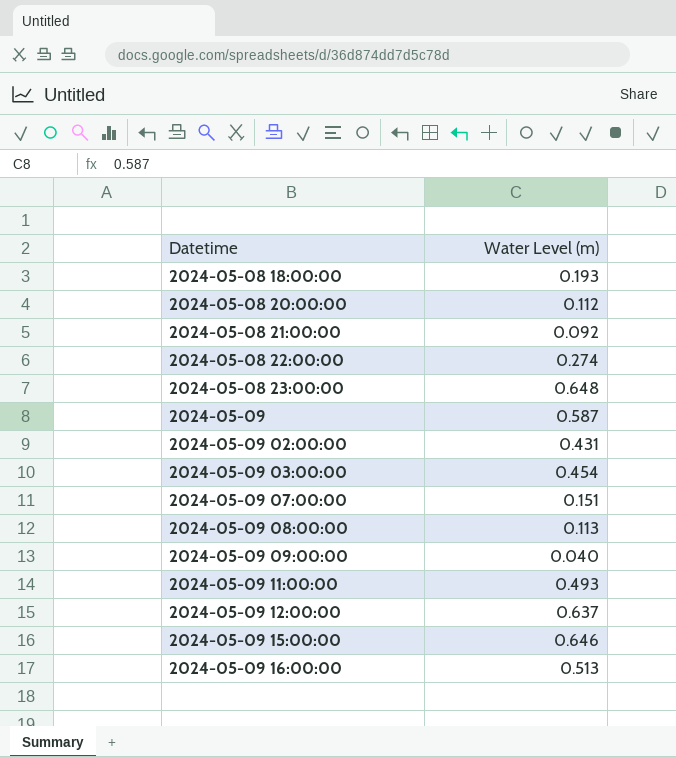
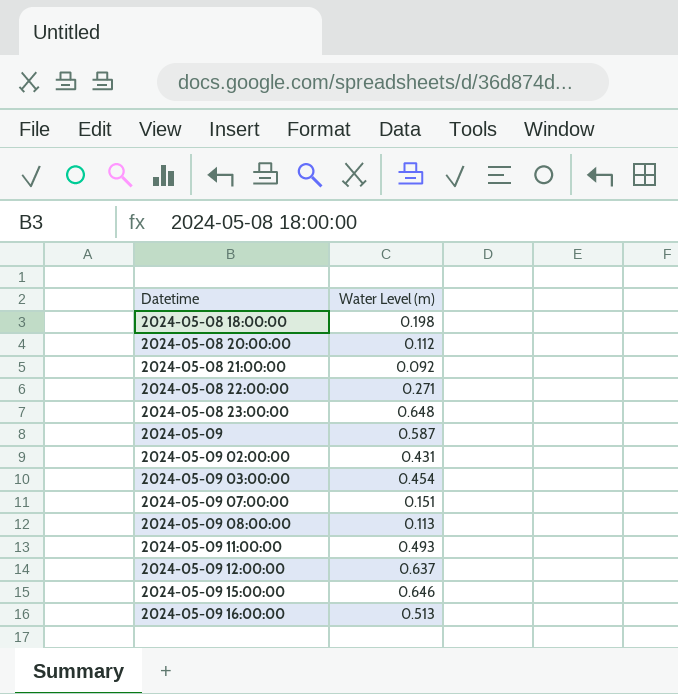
row 2024-05-09 09:00:00: 0.040 -> none
2024-05-08 18:00:00 | Water Level (m): 0.193 -> 0.198
2024-05-08 22:00:00 | Water Level (m): 0.274 -> 0.271

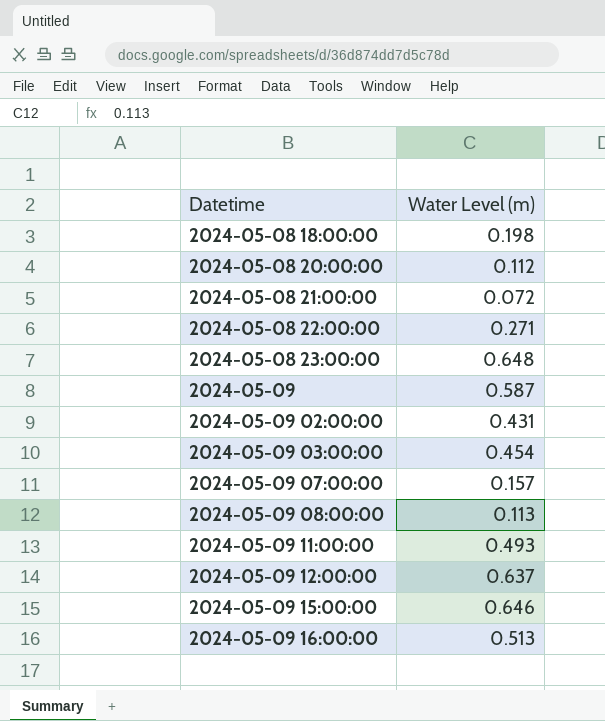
2024-05-08 21:00:00 | Water Level (m): 0.092 -> 0.072
2024-05-09 07:00:00 | Water Level (m): 0.151 -> 0.157

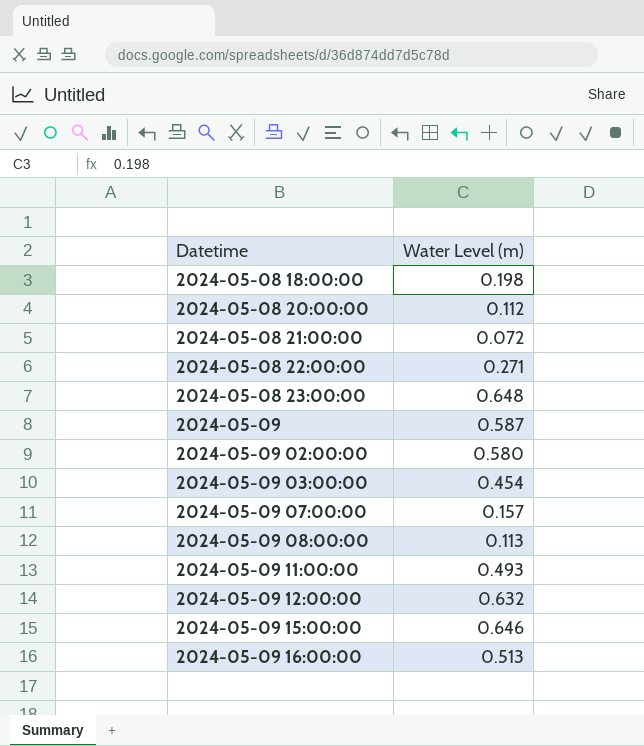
2024-05-09 02:00:00 | Water Level (m): 0.431 -> 0.580
2024-05-09 12:00:00 | Water Level (m): 0.637 -> 0.632

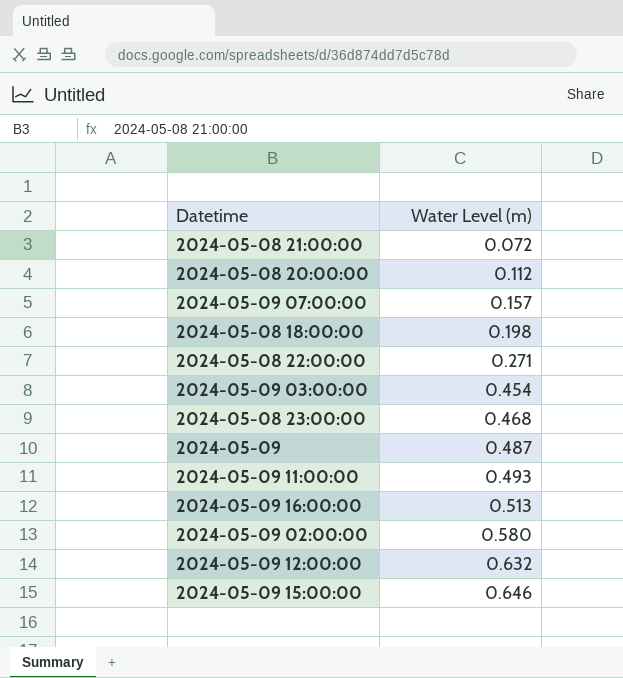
row order: Datetime ascending -> Water Level (m) ascending
row 2024-05-09 08:00:00: 0.113 -> none
2024-05-08 23:00:00 | Water Level (m): 0.648 -> 0.468
2024-05-09 | Water Level (m): 0.587 -> 0.487

